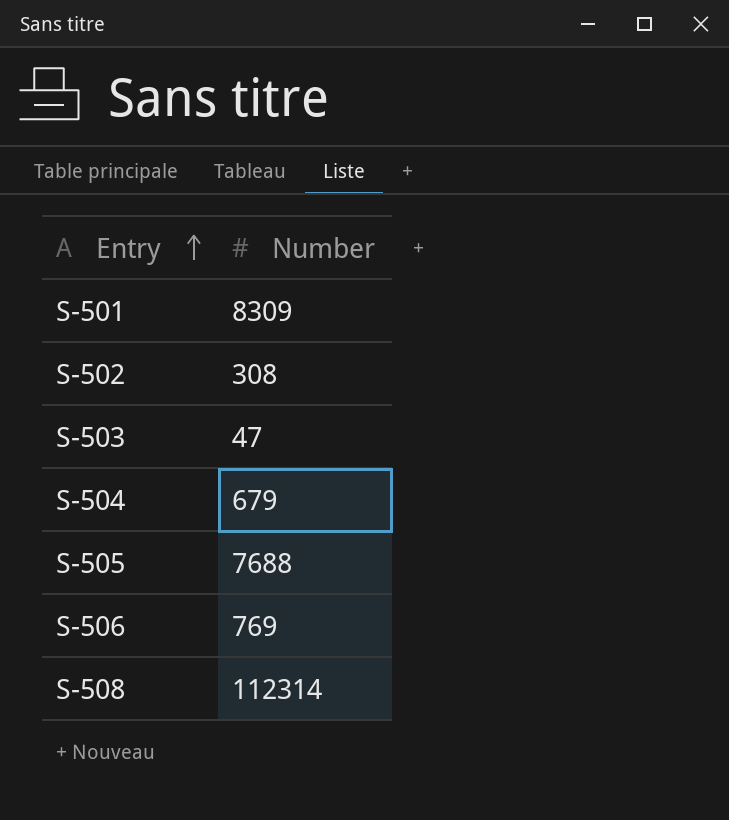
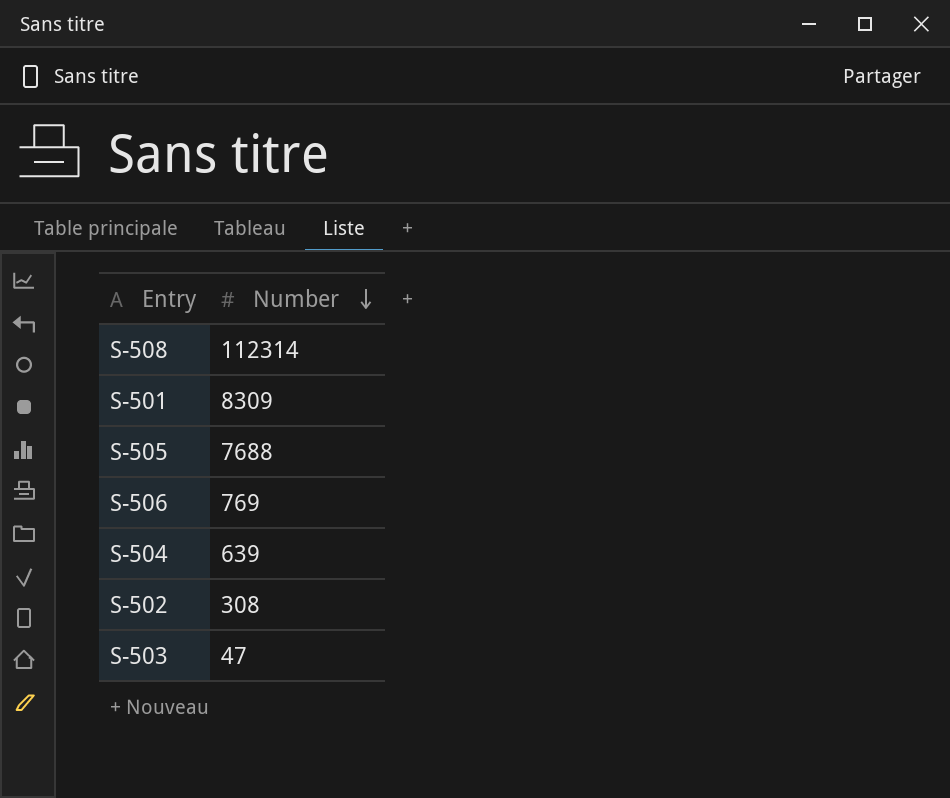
row order: Entry ascending -> Number descending
S-504 | Number: 679 -> 639

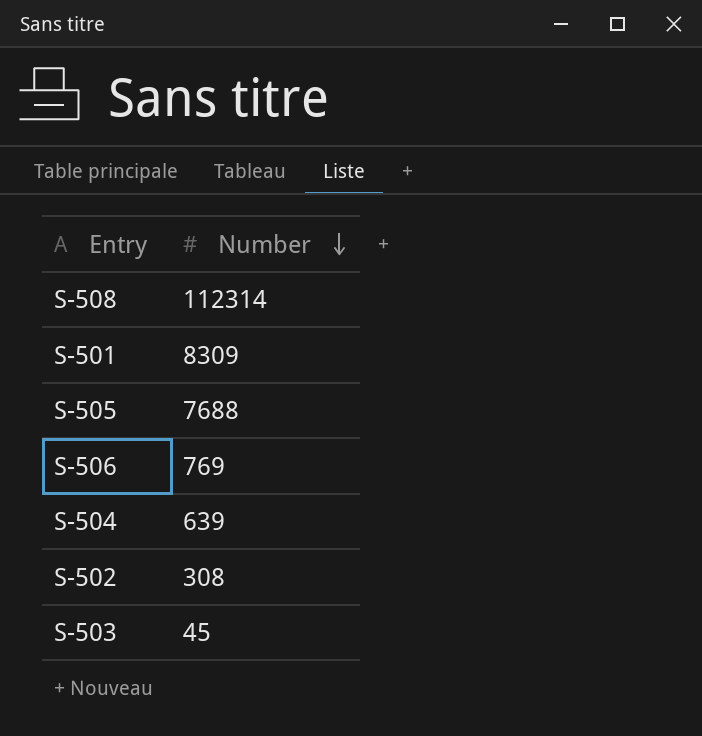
S-503 | Number: 47 -> 45

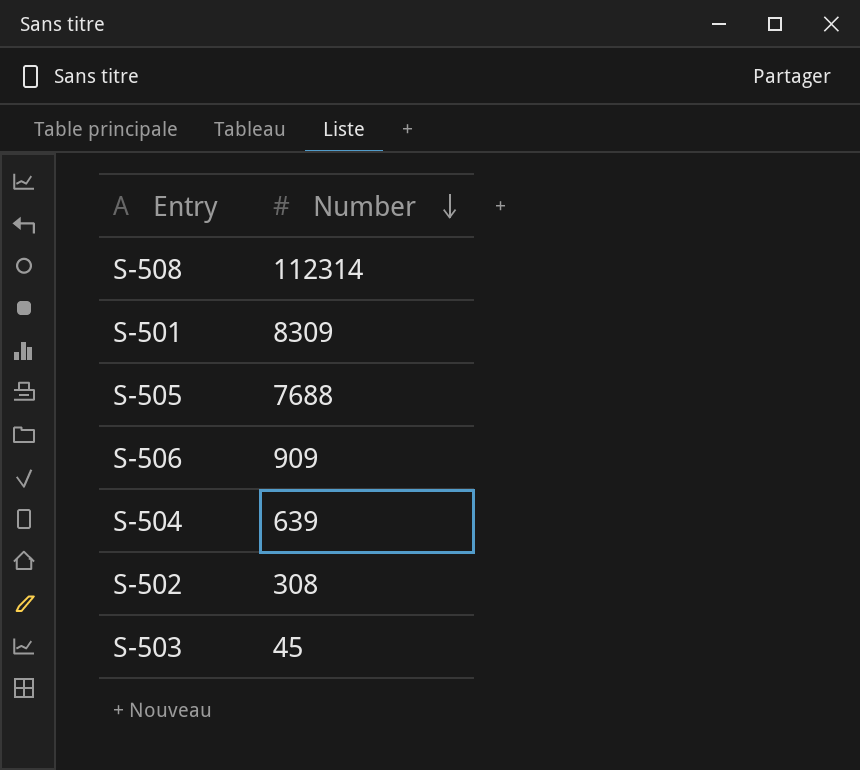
S-506 | Number: 769 -> 909

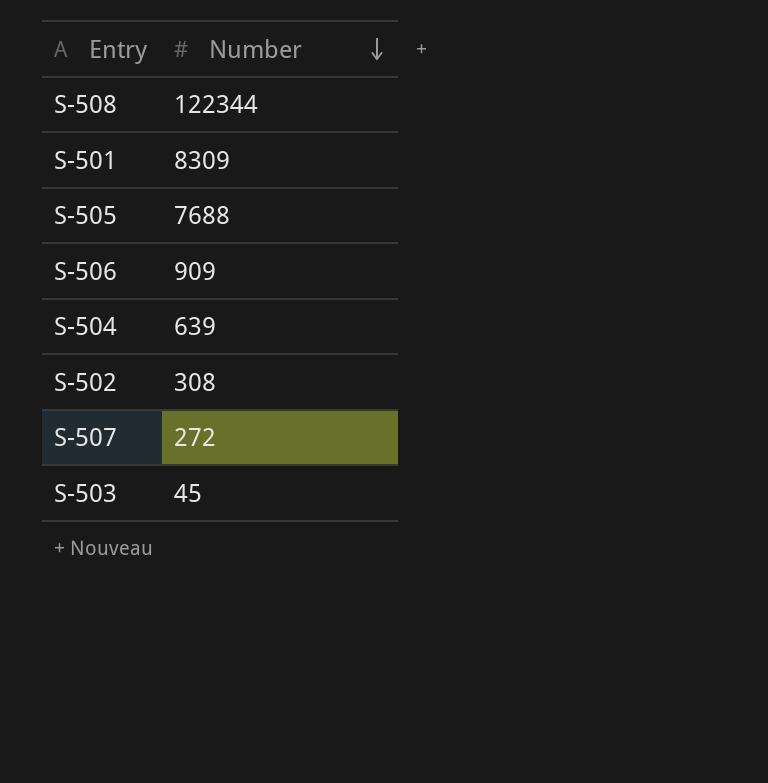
S-508 | Number: 112314 -> 122344
row S-507: none -> 272

